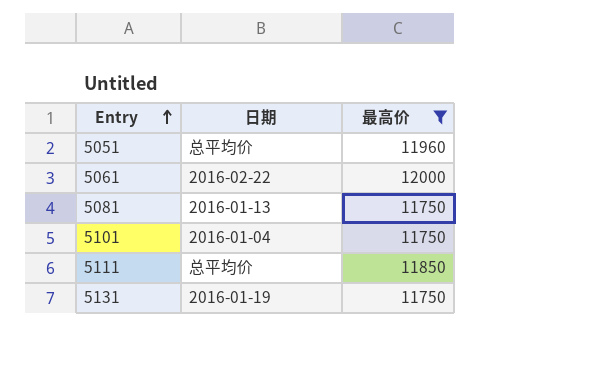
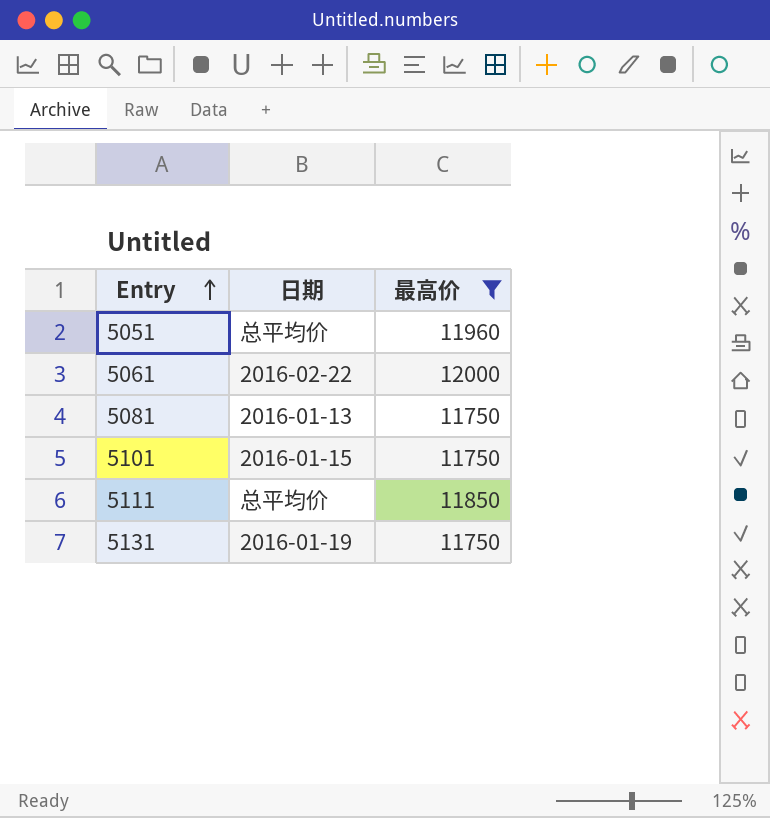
5101 | 日期: 2016-01-04 -> 2016-01-15

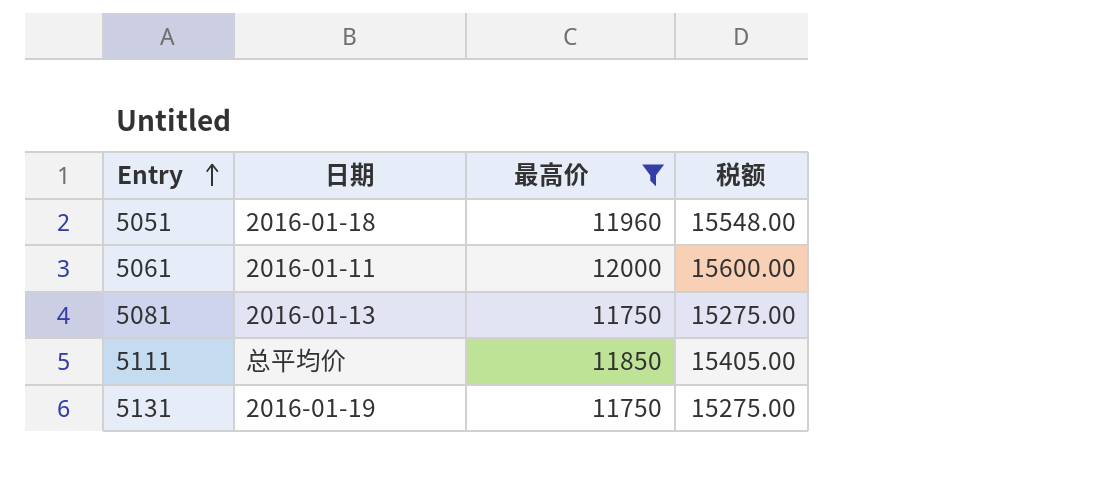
column 税额 | formula: none -> [最高价] * 1.3
row 5101: 2016-01-15 | 11750 -> none
5051 | 日期: 总平均价 -> 2016-01-18
5061 | 日期: 2016-02-22 -> 2016-01-11

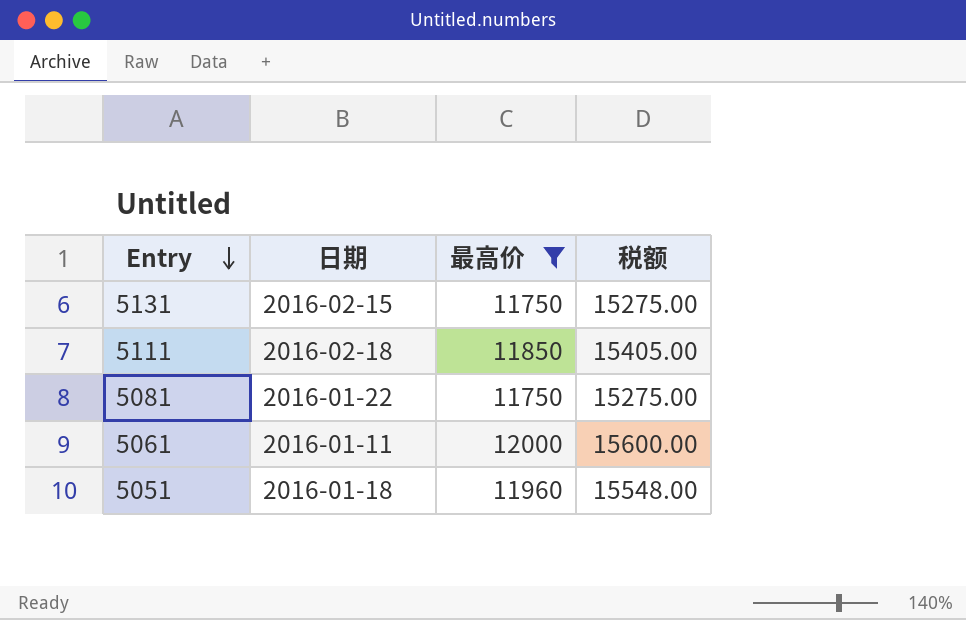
row order: Entry ascending -> Entry descending
5131 | 日期: 2016-01-19 -> 2016-02-15
5111 | 日期: 总平均价 -> 2016-02-18
5081 | 日期: 2016-01-13 -> 2016-01-22

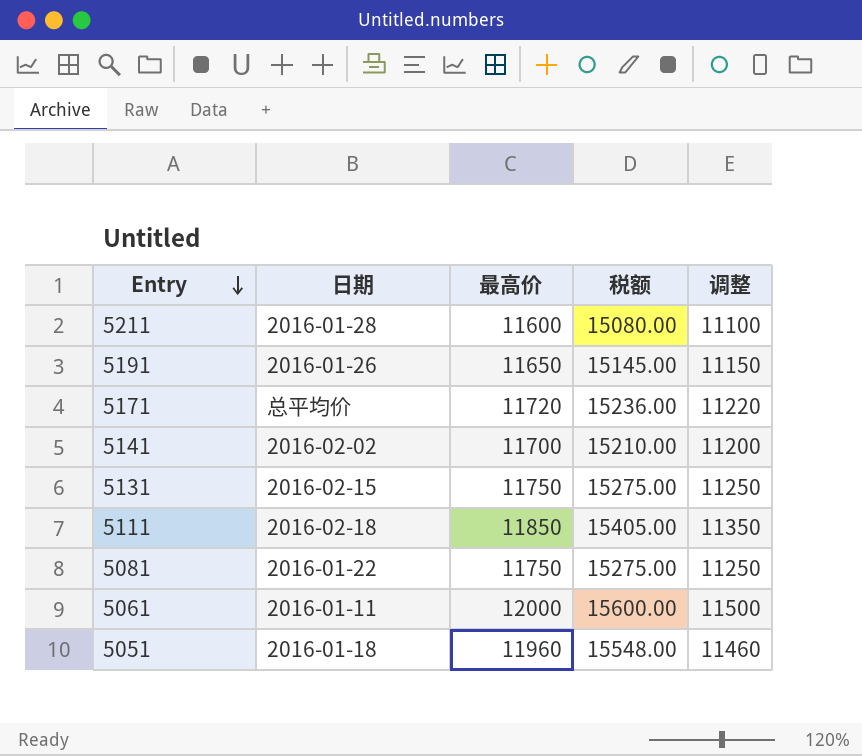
filter: 最高价 >= 11750 -> none
column 调整 | formula: none -> [最高价] - 500

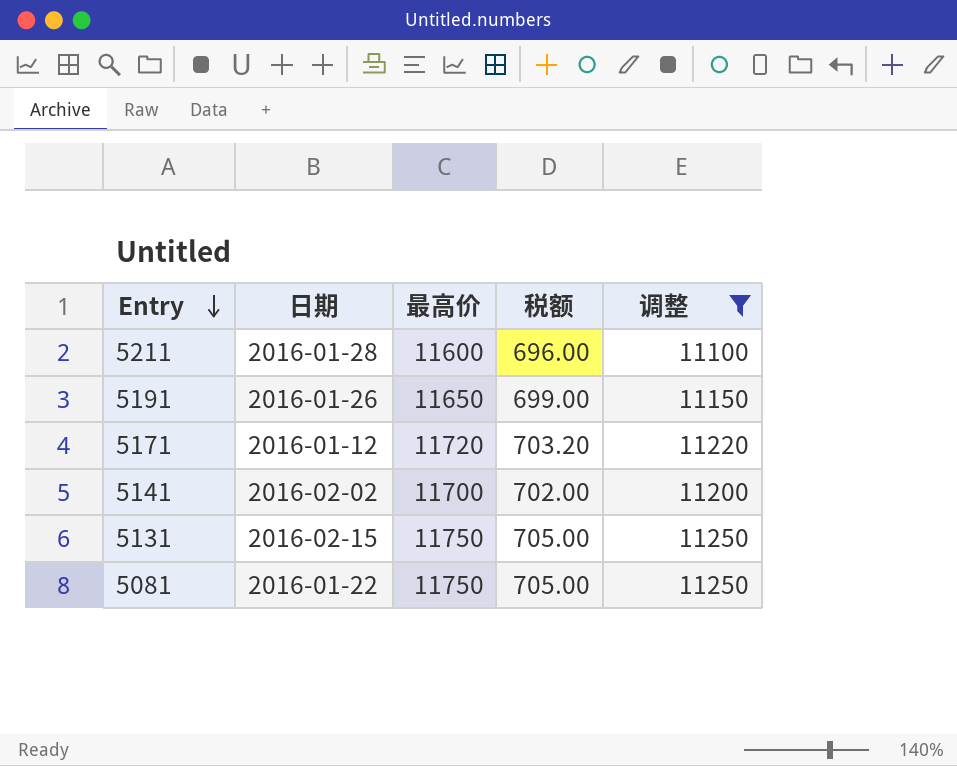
filter: none -> 调整 <= 11250
column 税额 | formula: [最高价] * 1.3 -> [最高价] * 0.06
5171 | 日期: 总平均价 -> 2016-01-12

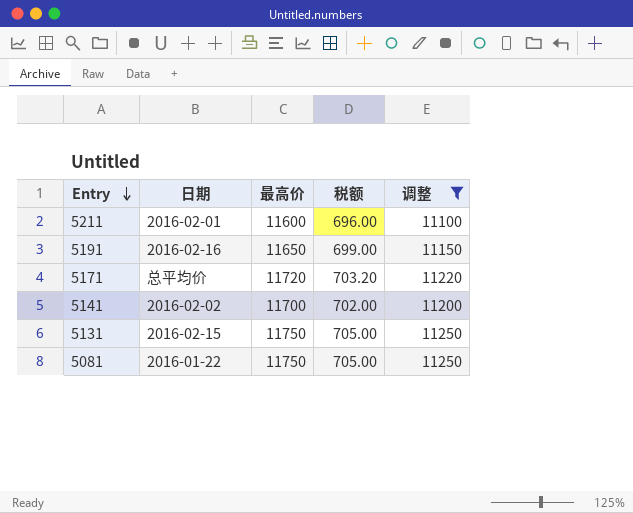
5211 | 日期: 2016-01-28 -> 2016-02-01
5191 | 日期: 2016-01-26 -> 2016-02-16
5171 | 日期: 2016-01-12 -> 总平均价

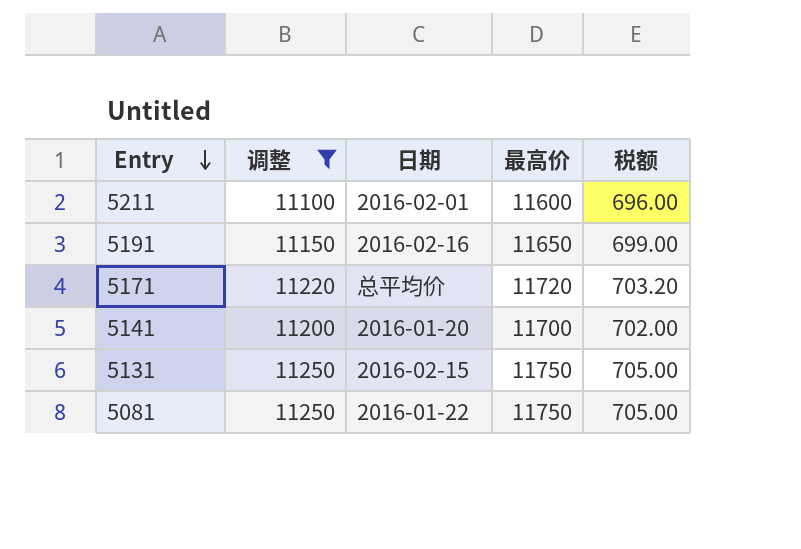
column 调整 | position: 5 -> 2
5141 | 日期: 2016-02-02 -> 2016-01-20

